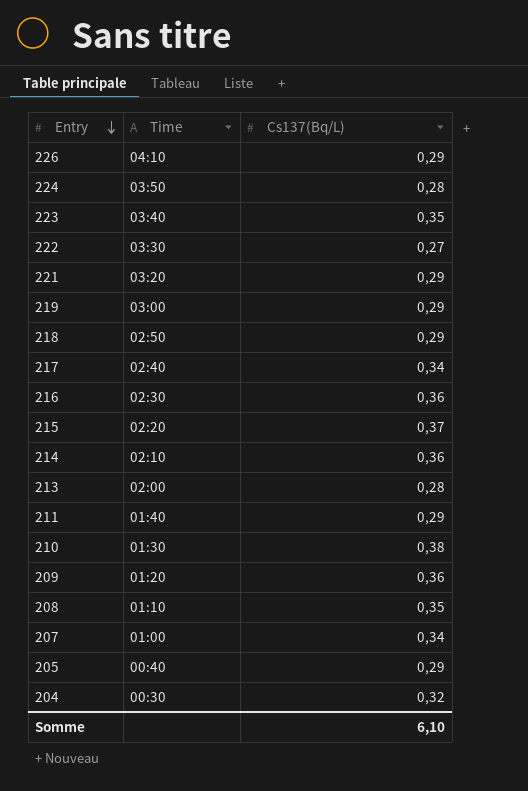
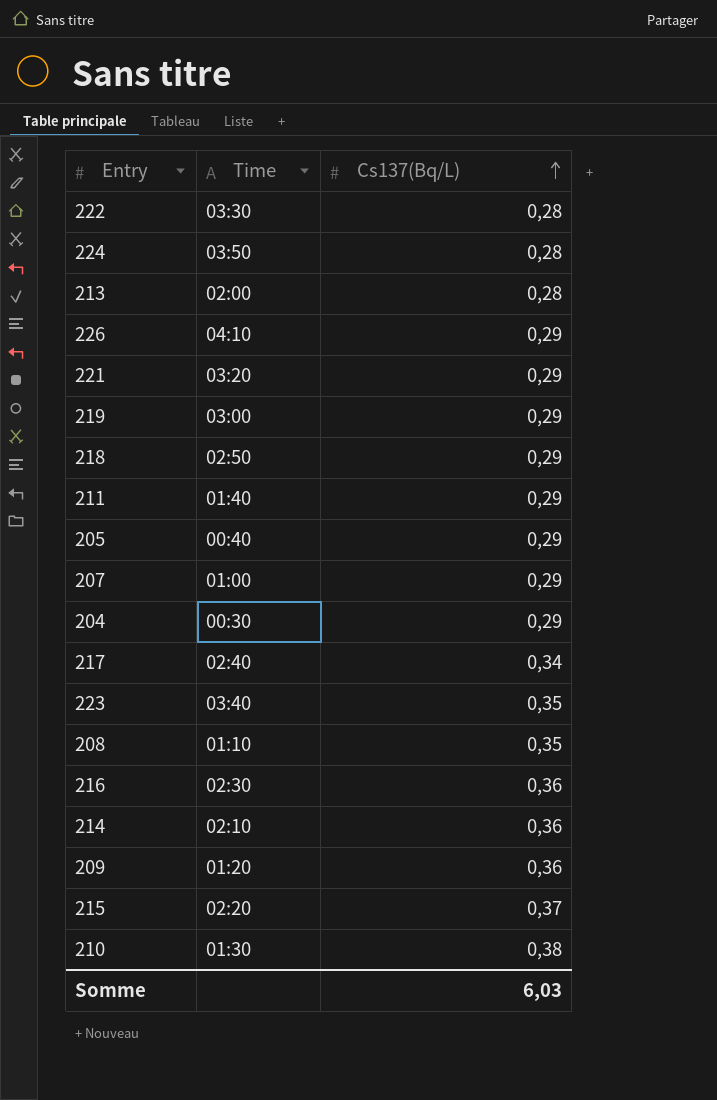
row order: Entry descending -> Cs137(Bq/L) ascending
222 | Cs137(Bq/L): 0,27 -> 0,28
207 | Cs137(Bq/L): 0,34 -> 0,29
204 | Cs137(Bq/L): 0,32 -> 0,29
Somme | Cs137(Bq/L): 6,10 -> 6,03

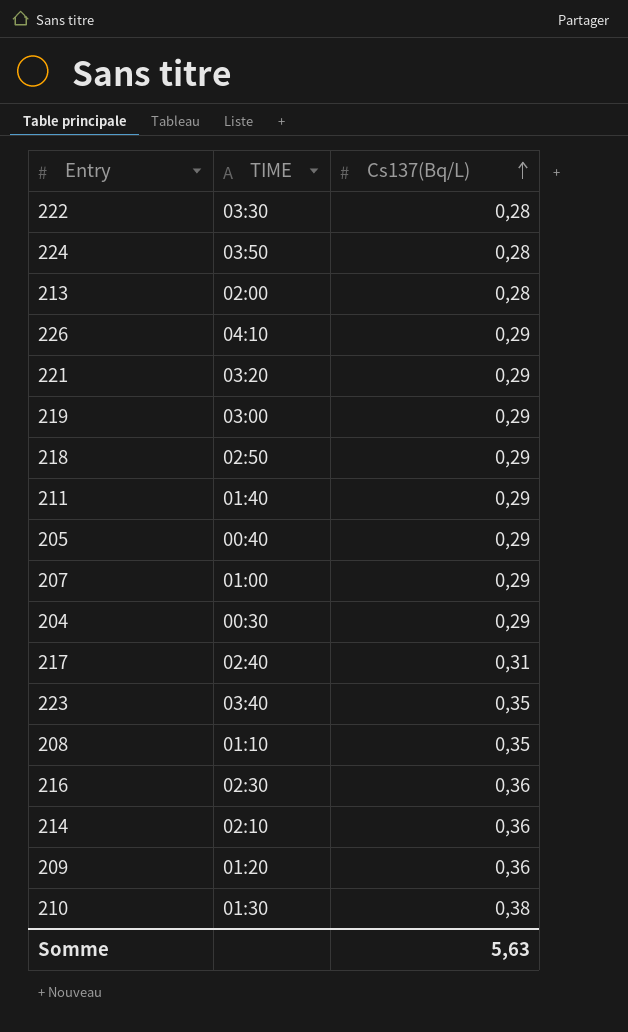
column name: Time -> TIME
row 215: 02:20 | 0,37 -> none
217 | Cs137(Bq/L): 0,34 -> 0,31
Somme | Cs137(Bq/L): 6,03 -> 5,63

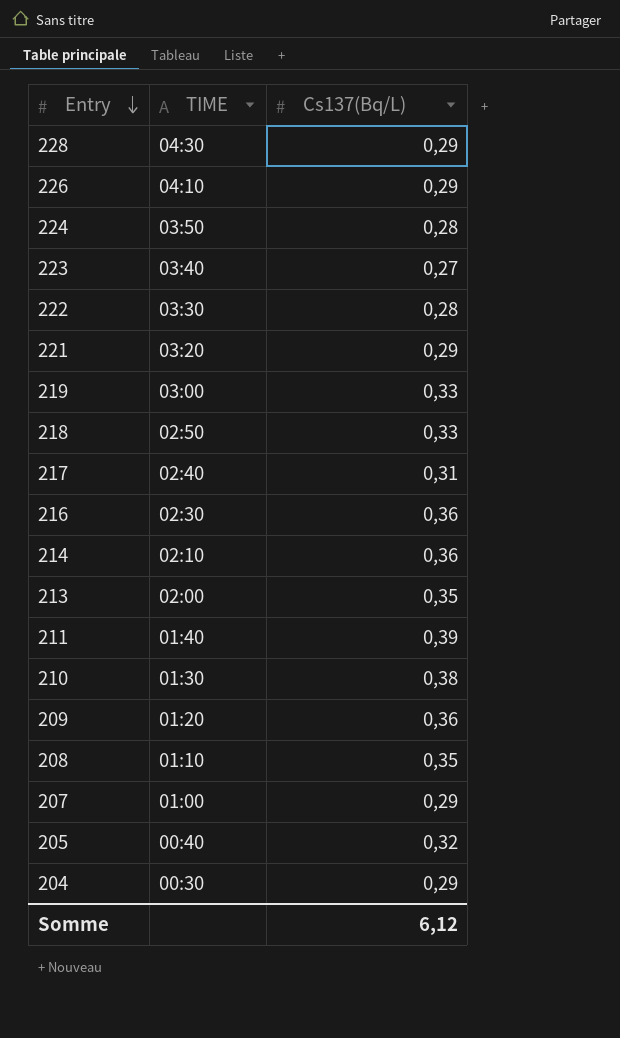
row order: Cs137(Bq/L) ascending -> Entry descending
row 228: none -> 04:30 | 0,29
223 | Cs137(Bq/L): 0,35 -> 0,27
219 | Cs137(Bq/L): 0,29 -> 0,33
218 | Cs137(Bq/L): 0,29 -> 0,33
213 | Cs137(Bq/L): 0,28 -> 0,35
211 | Cs137(Bq/L): 0,29 -> 0,39
205 | Cs137(Bq/L): 0,29 -> 0,32
Somme | Cs137(Bq/L): 5,63 -> 6,12

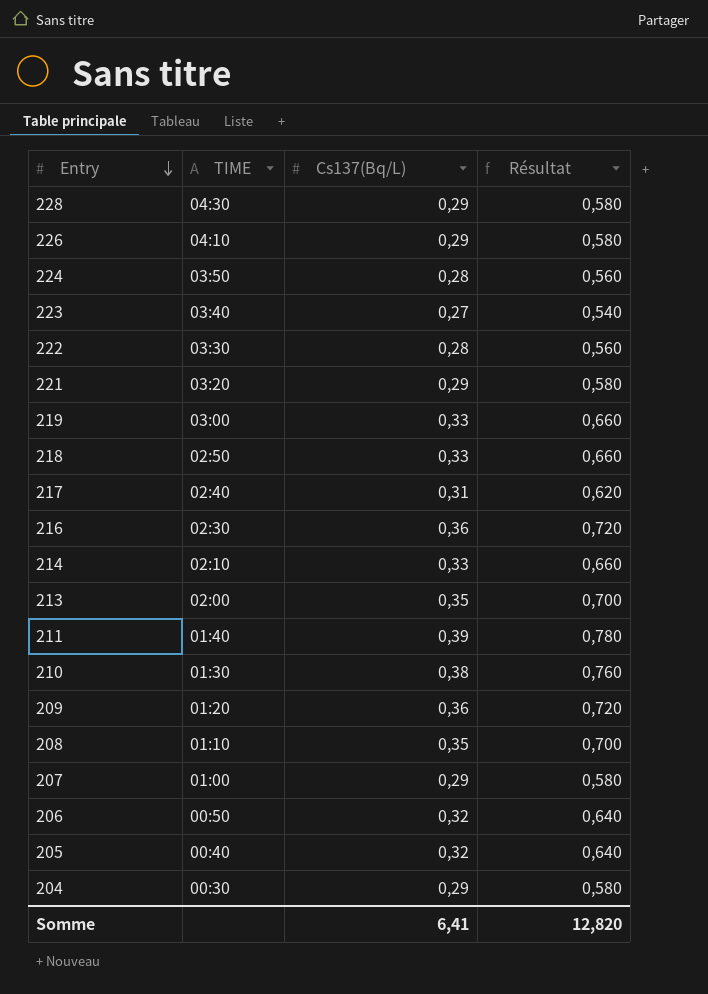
column Résultat | formula: none -> [Cs137(Bq/L)] * 2
214 | Cs137(Bq/L): 0,36 -> 0,33
row 206: none -> 00:50 | 0,32 | 0,640
Somme | Cs137(Bq/L): 6,12 -> 6,41

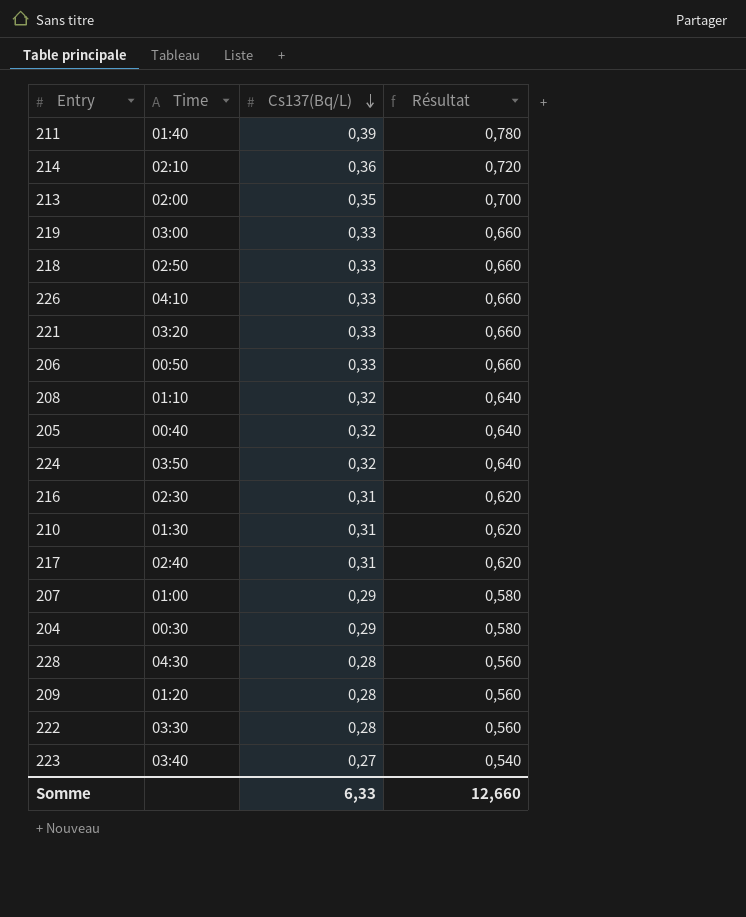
row order: Entry descending -> Cs137(Bq/L) descending
column name: TIME -> Time
214 | Cs137(Bq/L): 0,33 -> 0,36
214 | Résultat: 0,660 -> 0,720
226 | Cs137(Bq/L): 0,29 -> 0,33
226 | Résultat: 0,580 -> 0,660
221 | Cs137(Bq/L): 0,29 -> 0,33
221 | Résultat: 0,580 -> 0,660
206 | Cs137(Bq/L): 0,32 -> 0,33
206 | Résultat: 0,640 -> 0,660
208 | Cs137(Bq/L): 0,35 -> 0,32
208 | Résultat: 0,700 -> 0,640
224 | Cs137(Bq/L): 0,28 -> 0,32
224 | Résultat: 0,560 -> 0,640
216 | Cs137(Bq/L): 0,36 -> 0,31
216 | Résultat: 0,720 -> 0,620
210 | Cs137(Bq/L): 0,38 -> 0,31
210 | Résultat: 0,760 -> 0,620
228 | Cs137(Bq/L): 0,29 -> 0,28
228 | Résultat: 0,580 -> 0,560
209 | Cs137(Bq/L): 0,36 -> 0,28
209 | Résultat: 0,720 -> 0,560
Somme | Cs137(Bq/L): 6,41 -> 6,33
Somme | Résultat: 12,820 -> 12,660

